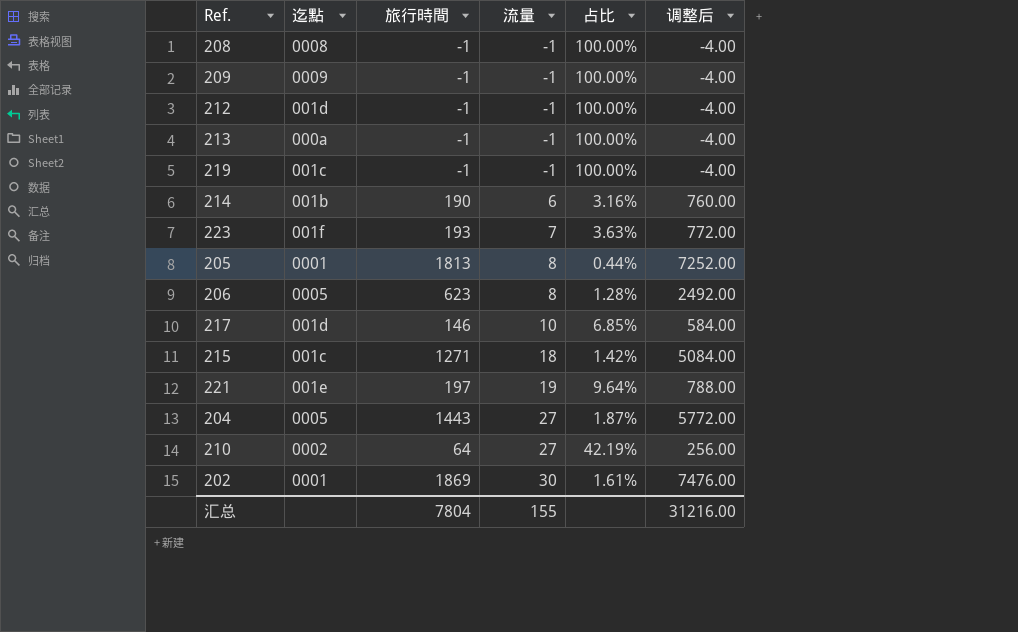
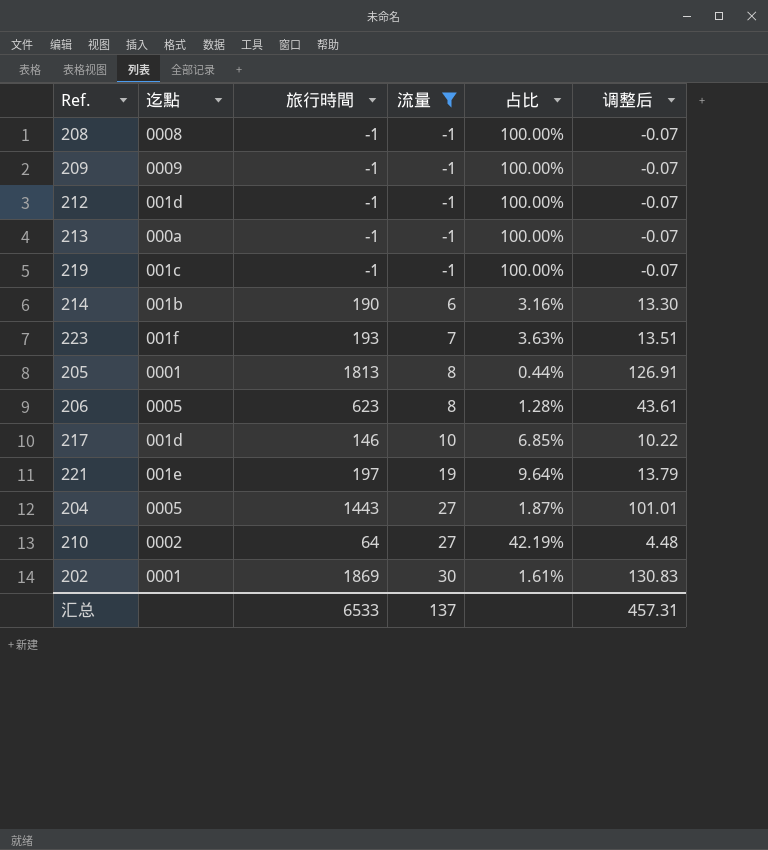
filter: none -> 流量 != 18
column 调整后 | formula: [旅行時間] * 4 -> [旅行時間] * 0.07
汇总 | 旅行時間: 7804 -> 6533
汇总 | 流量: 155 -> 137
汇总 | 调整后: 31216.00 -> 457.31

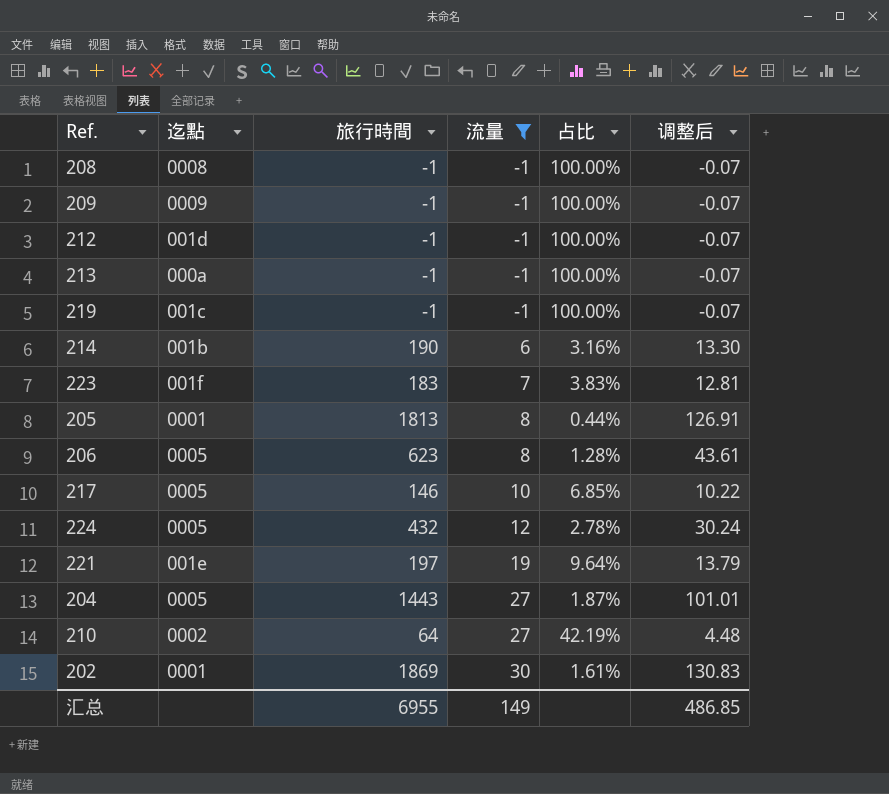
223 | 旅行時間: 193 -> 183
223 | 占比: 3.63% -> 3.83%
223 | 调整后: 13.51 -> 12.81
217 | 迄點: 001d -> 0005
row 224: none -> 0005 | 432 | 12 | 2.78% | 30.24
汇总 | 旅行時間: 6533 -> 6955
汇总 | 流量: 137 -> 149
汇总 | 调整后: 457.31 -> 486.85

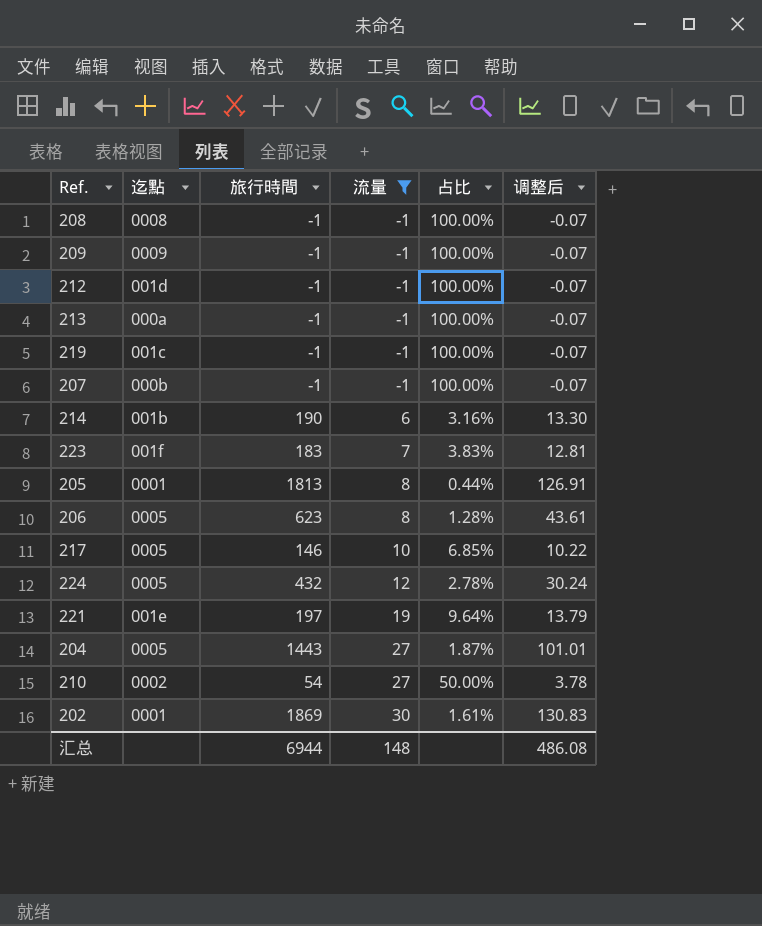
row 207: none -> 000b | -1 | -1 | 100.00% | -0.07
210 | 旅行時間: 64 -> 54
210 | 占比: 42.19% -> 50.00%
210 | 调整后: 4.48 -> 3.78
汇总 | 旅行時間: 6955 -> 6944
汇总 | 流量: 149 -> 148
汇总 | 调整后: 486.85 -> 486.08

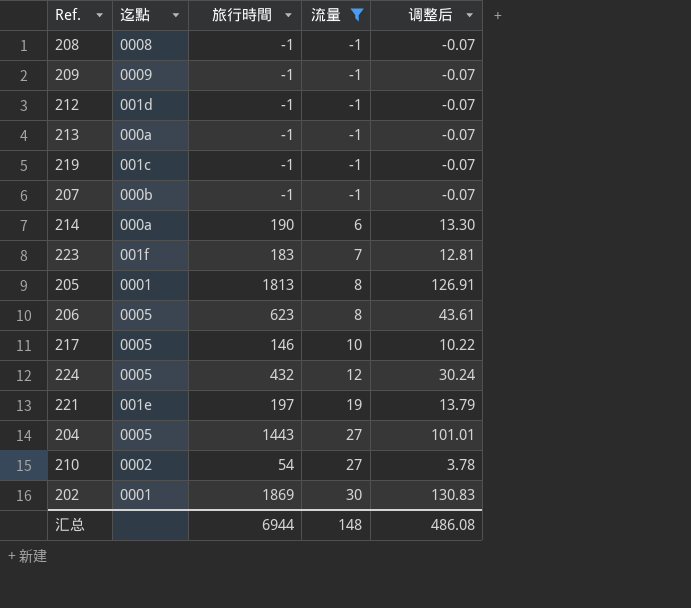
column 占比 | formula: [流量] / [旅行時間] -> none
214 | 迄點: 001b -> 000a

